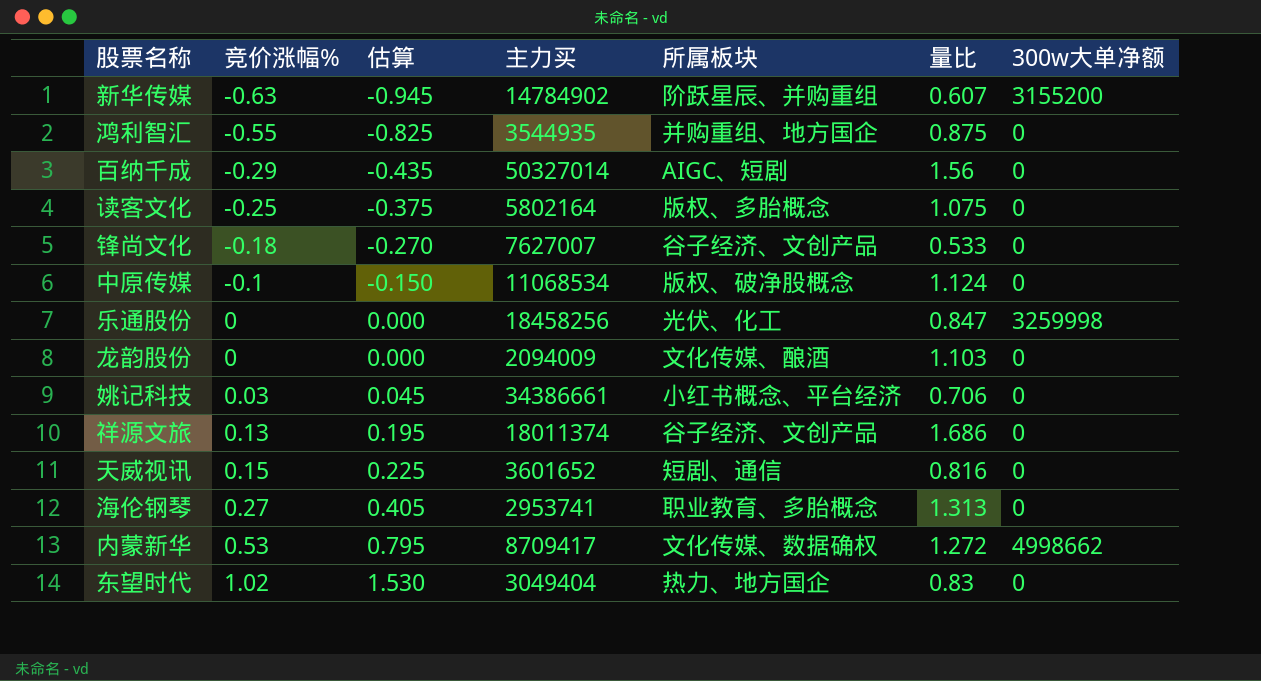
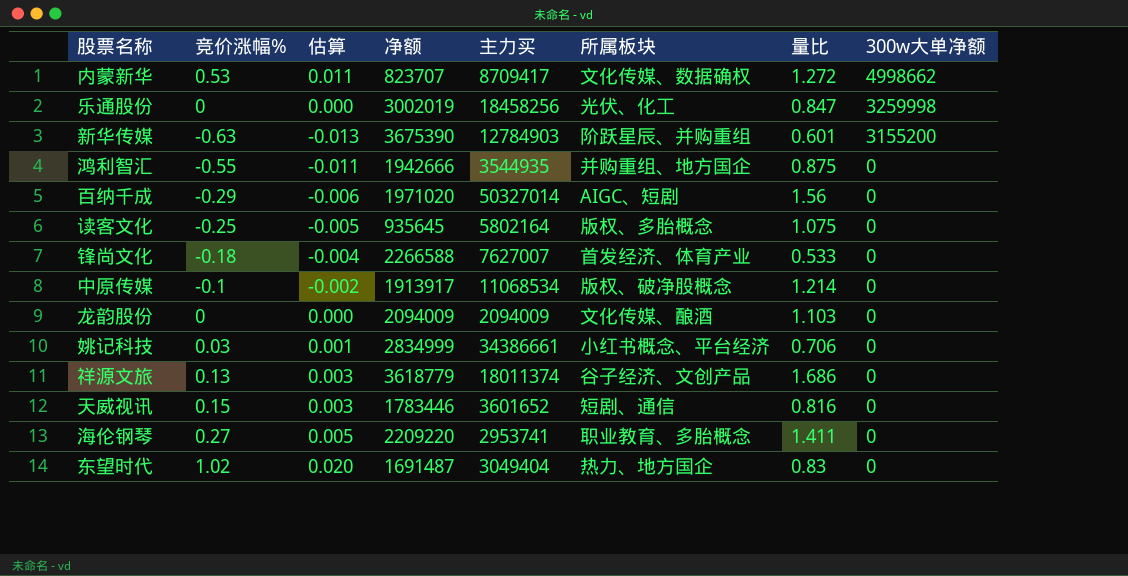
row order: 竞价涨幅% ascending -> 300w大单净额 descending
column 估算 | formula: [竞价涨幅%] * 1.5 -> [竞价涨幅%] * 0.02
column 净额 | position: none -> 4
新华传媒 | 主力买: 14784902 -> 12784903
新华传媒 | 量比: 0.607 -> 0.601
锋尚文化 | 所属板块: 谷子经济、文创产品 -> 首发经济、体育产业
中原传媒 | 量比: 1.124 -> 1.214
海伦钢琴 | 量比: 1.313 -> 1.411

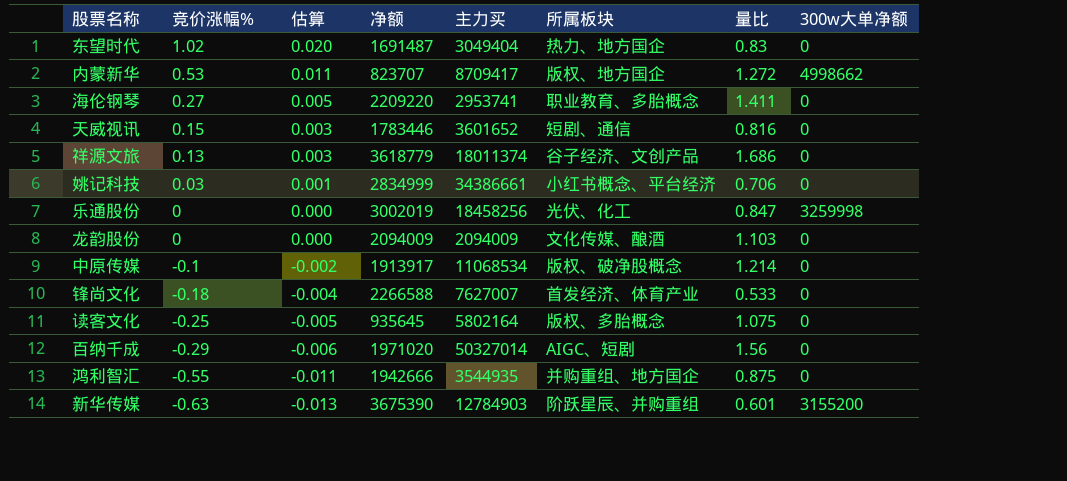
row order: 300w大单净额 descending -> 竞价涨幅% descending
内蒙新华 | 所属板块: 文化传媒、数据确权 -> 版权、地方国企

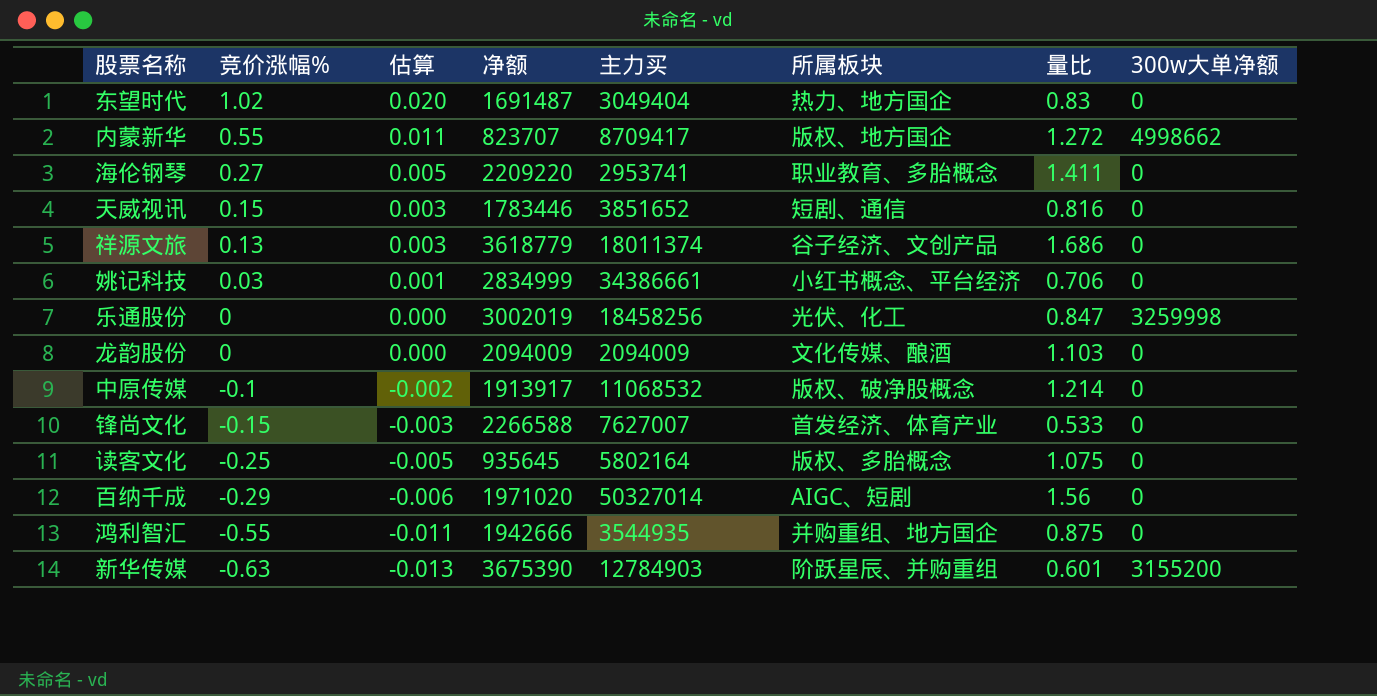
内蒙新华 | 竞价涨幅%: 0.53 -> 0.55
天威视讯 | 主力买: 3601652 -> 3851652
中原传媒 | 主力买: 11068534 -> 11068532
锋尚文化 | 竞价涨幅%: -0.18 -> -0.15
锋尚文化 | 估算: -0.004 -> -0.003

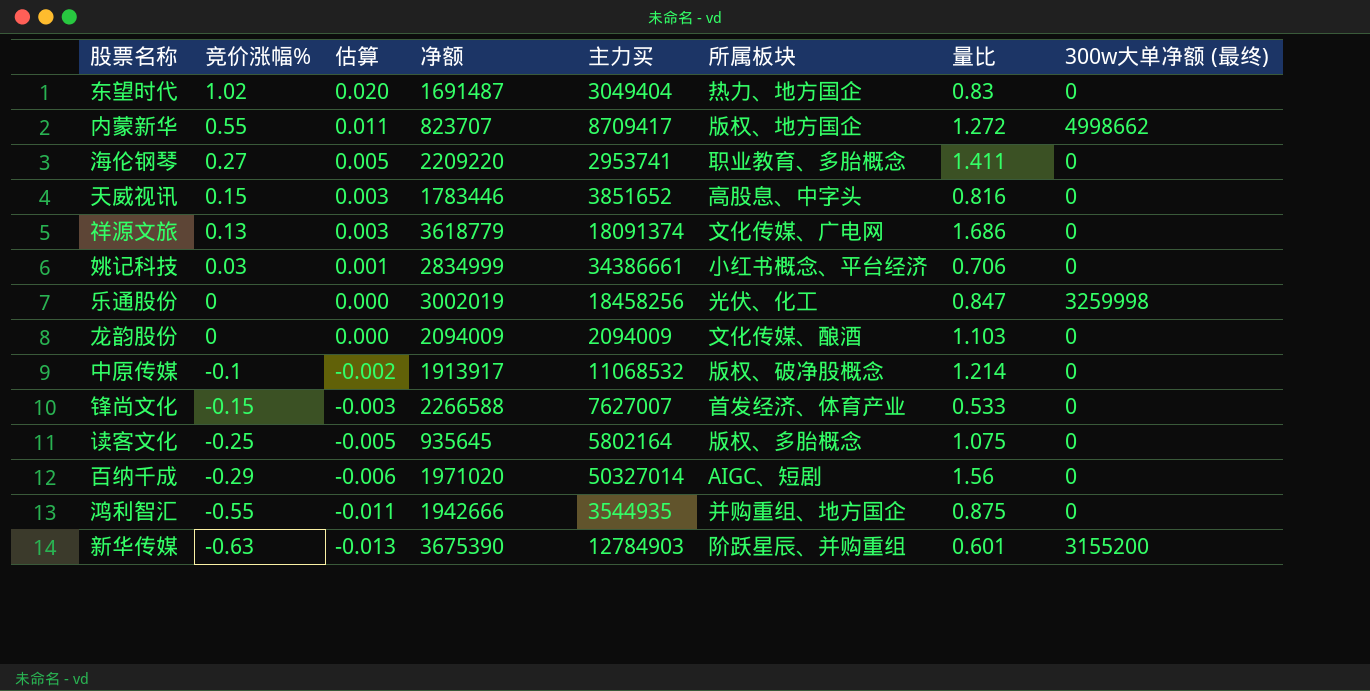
column name: 300w大单净额 -> 300w大单净额 (最终)
天威视讯 | 所属板块: 短剧、通信 -> 高股息、中字头
祥源文旅 | 主力买: 18011374 -> 18091374
祥源文旅 | 所属板块: 谷子经济、文创产品 -> 文化传媒、广电网

